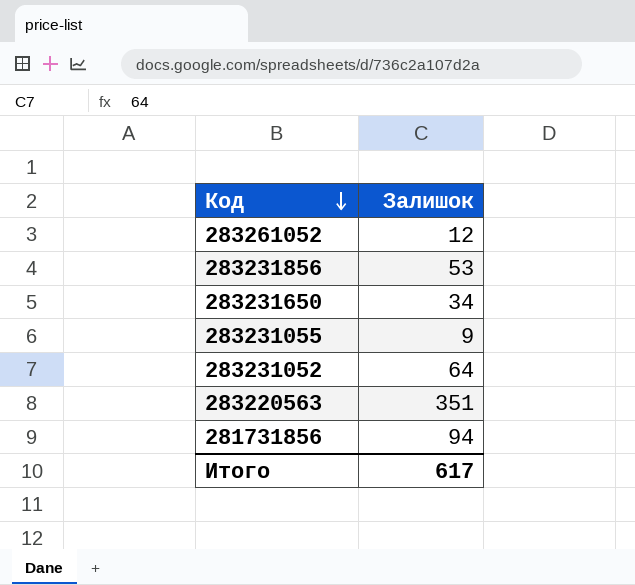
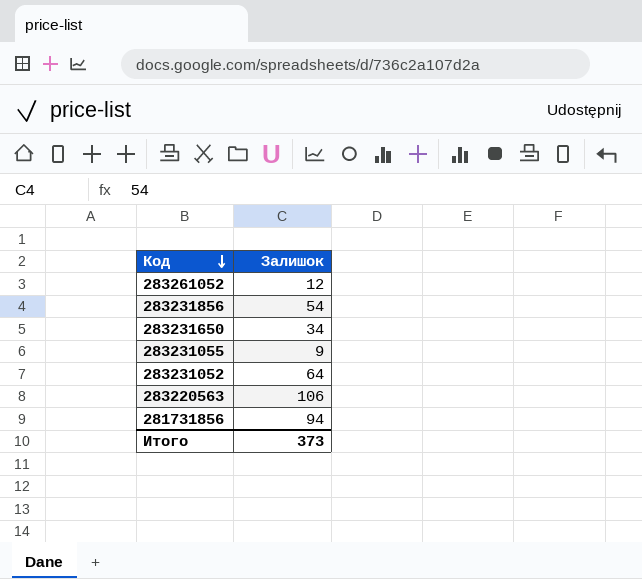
283231856 | Залишок: 53 -> 54
283220563 | Залишок: 351 -> 106
Итого | Залишок: 617 -> 373

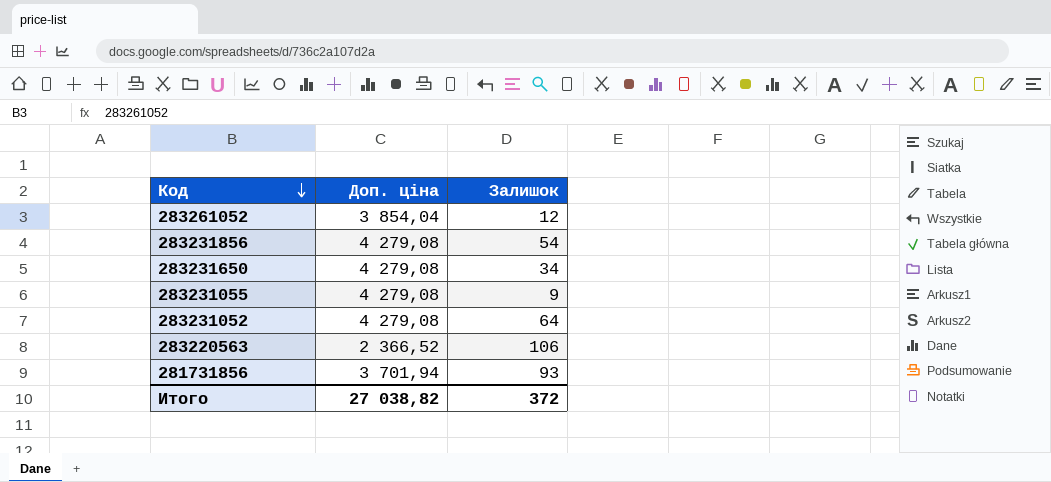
column Доп. ціна | position: none -> 2
281731856 | Залишок: 94 -> 93
Итого | Залишок: 373 -> 372

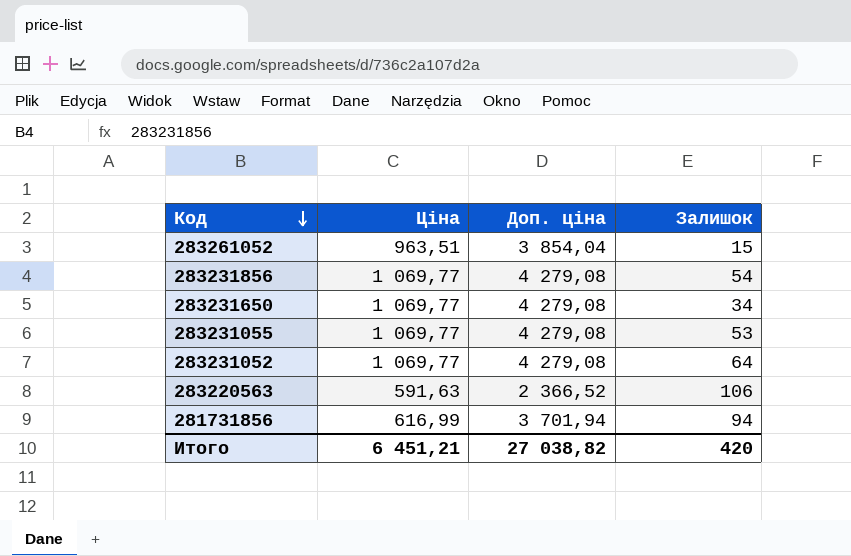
column Ціна | position: none -> 2
283261052 | Залишок: 12 -> 15
283231055 | Залишок: 9 -> 53
281731856 | Залишок: 93 -> 94
Итого | Залишок: 372 -> 420

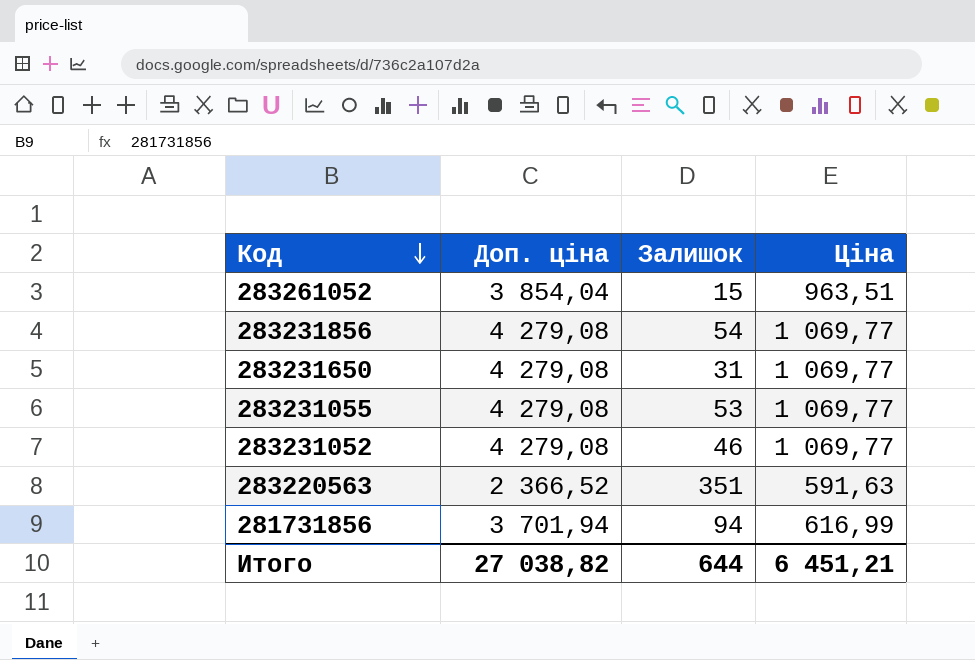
column Ціна | position: 2 -> 4
283231650 | Залишок: 34 -> 31
283231052 | Залишок: 64 -> 46
283220563 | Залишок: 106 -> 351
Итого | Залишок: 420 -> 644

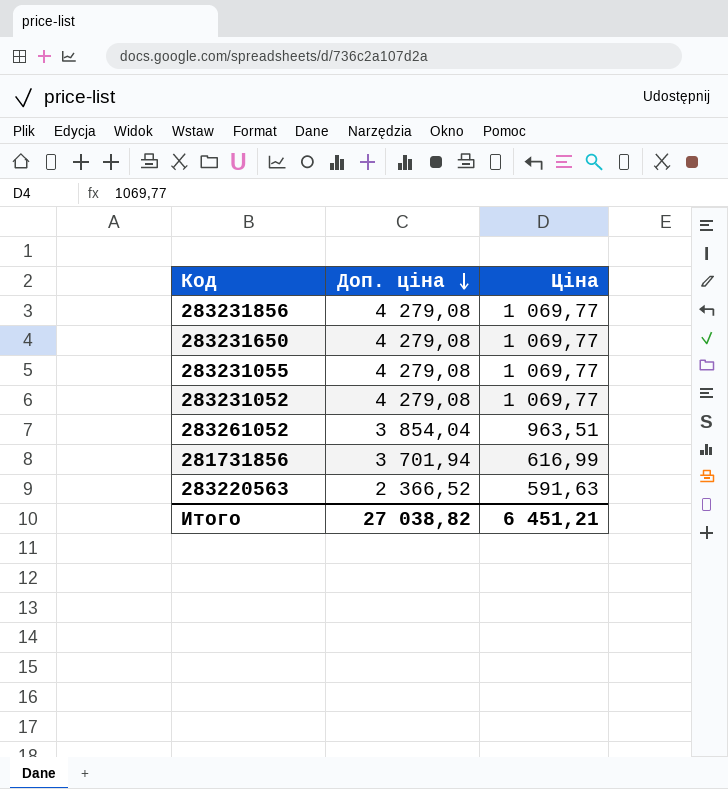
row order: Код descending -> Доп. ціна descending
column Залишок | position: 3 -> none

